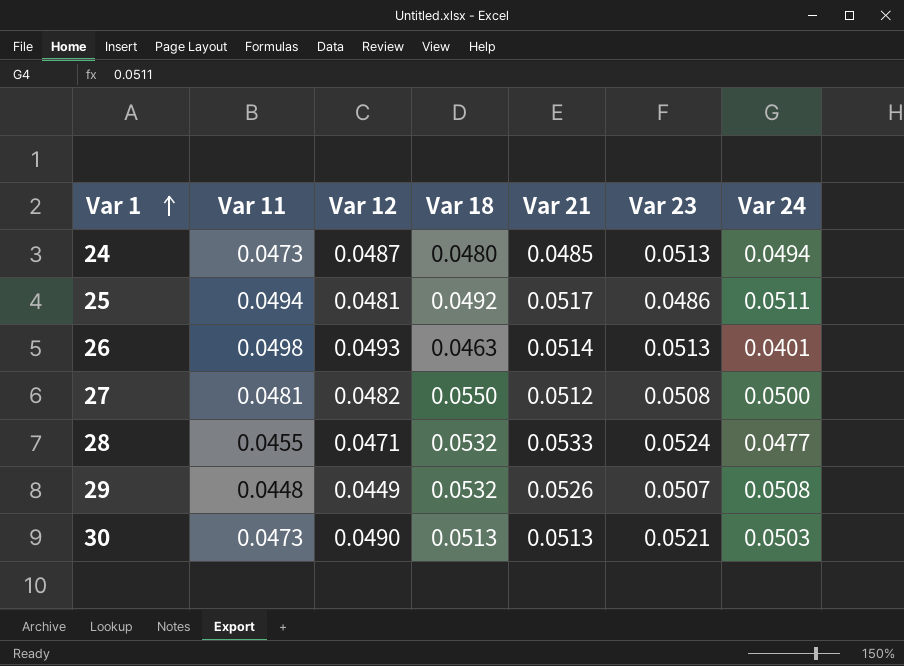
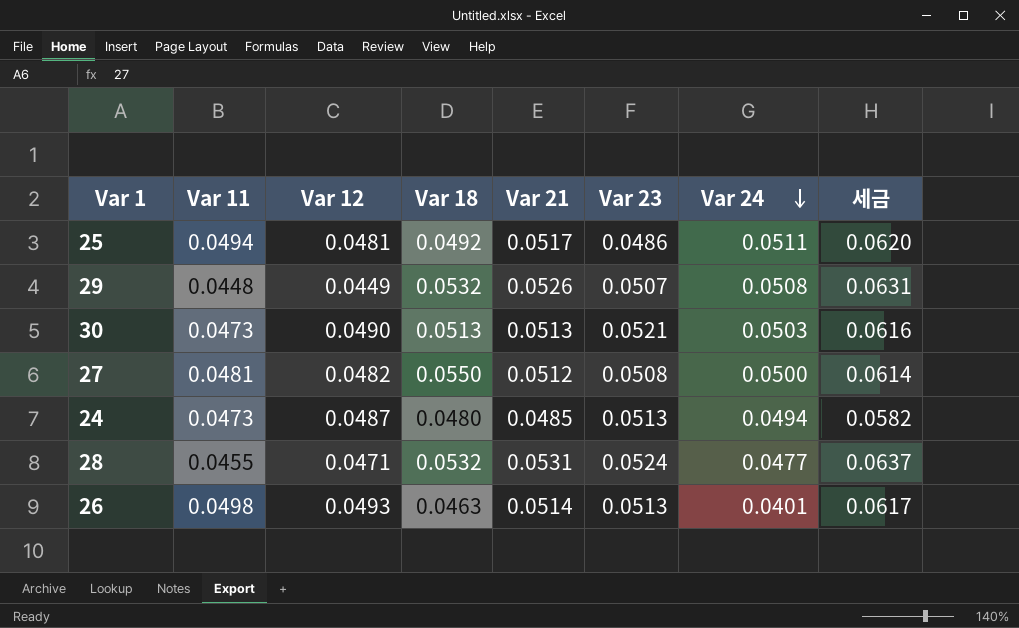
row order: Var 1 ascending -> Var 24 descending
column 세금 | formula: none -> [Var 21] * 1.2
28 | Var 21: 0.0533 -> 0.0531

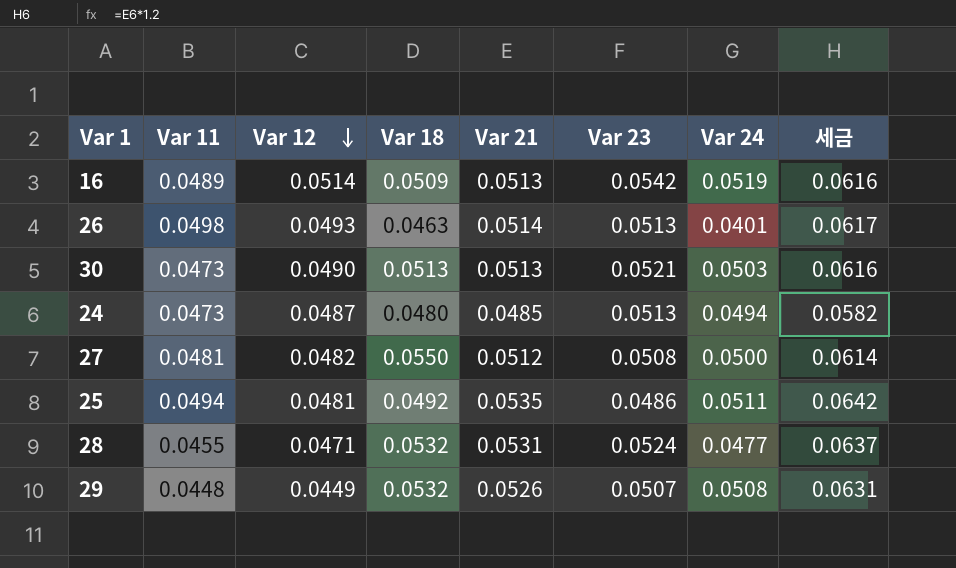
row order: Var 24 descending -> Var 12 descending
row 16: none -> 0.0489 | 0.0514 | 0.0509 | 0.0513 | 0.0542 | 0.0519 | 0.0616
25 | Var 21: 0.0517 -> 0.0535
25 | 세금: 0.0620 -> 0.0642

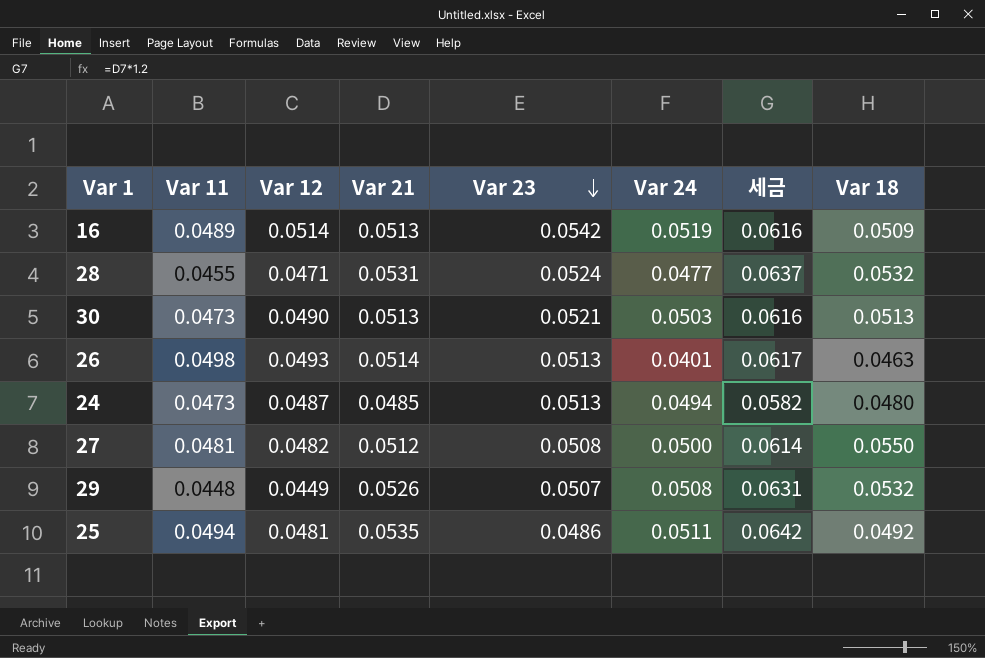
row order: Var 12 descending -> Var 23 descending
column Var 18 | position: 4 -> 8

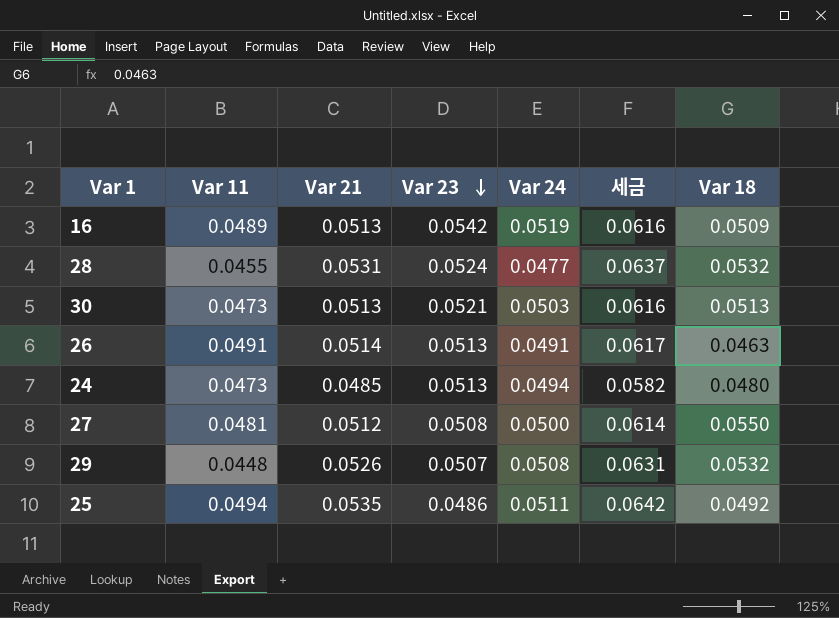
column Var 12 | position: 3 -> none
26 | Var 11: 0.0498 -> 0.0491
26 | Var 24: 0.0401 -> 0.0491

